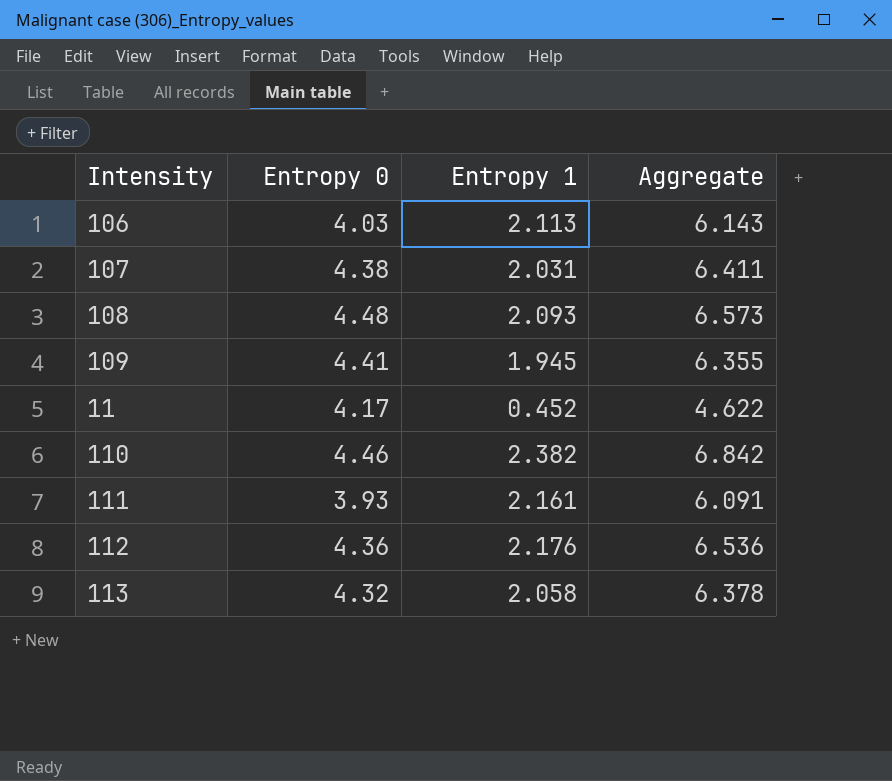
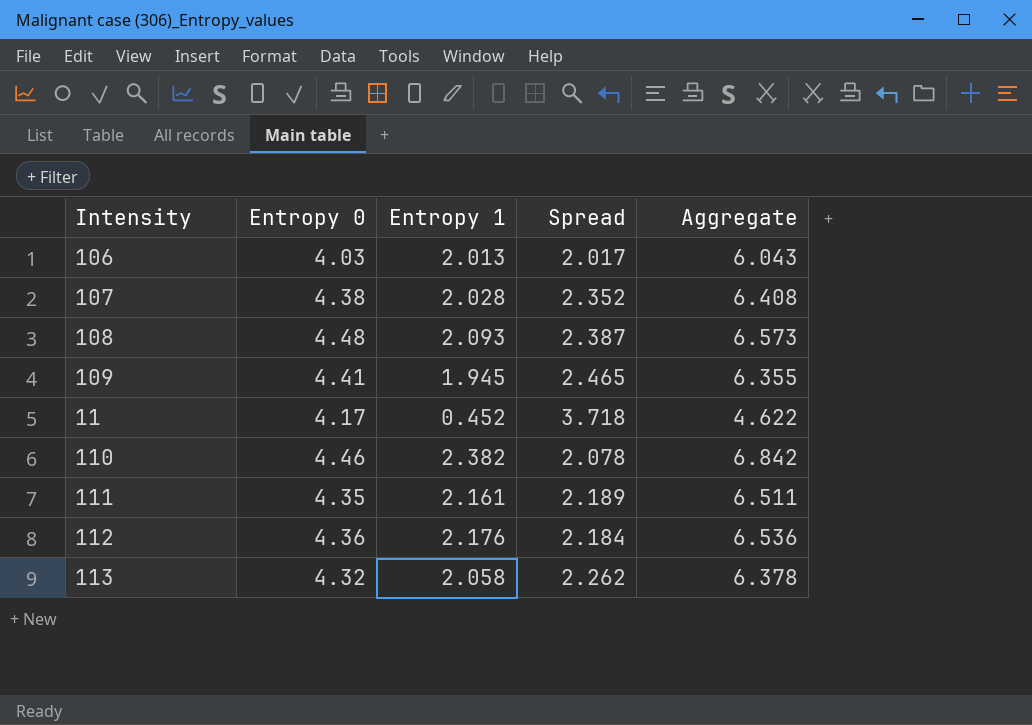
column Spread | formula: none -> [Entropy 0] - [Entropy 1]
106 | Entropy 1: 2.113 -> 2.013
106 | Aggregate: 6.143 -> 6.043
107 | Entropy 1: 2.031 -> 2.028
107 | Aggregate: 6.411 -> 6.408
111 | Entropy 0: 3.93 -> 4.35
111 | Aggregate: 6.091 -> 6.511

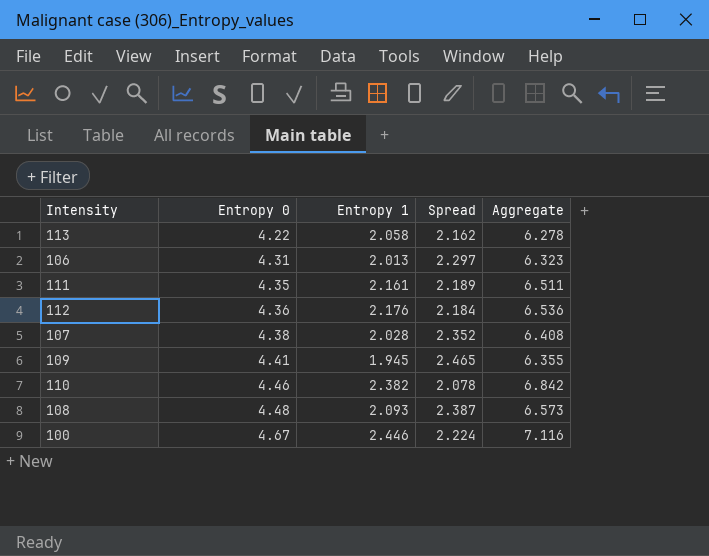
row order: none -> Entropy 0 ascending
row 11: 4.17 | 0.452 | 3.718 | 4.622 -> none
113 | Entropy 0: 4.32 -> 4.22
113 | Spread: 2.262 -> 2.162
113 | Aggregate: 6.378 -> 6.278
106 | Entropy 0: 4.03 -> 4.31
106 | Spread: 2.017 -> 2.297
106 | Aggregate: 6.043 -> 6.323
row 100: none -> 4.67 | 2.446 | 2.224 | 7.116

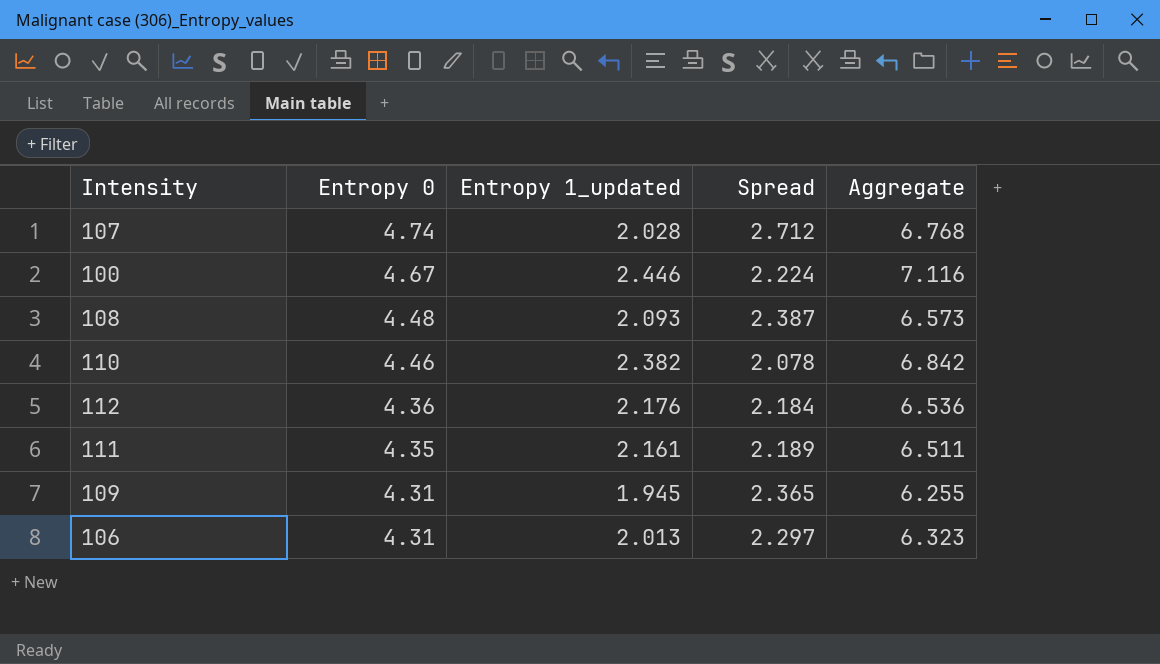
row order: Entropy 0 ascending -> Entropy 0 descending
column name: Entropy 1 -> Entropy 1_updated
row 113: 4.22 | 2.058 | 2.162 | 6.278 -> none
107 | Entropy 0: 4.38 -> 4.74
107 | Spread: 2.352 -> 2.712
107 | Aggregate: 6.408 -> 6.768
109 | Entropy 0: 4.41 -> 4.31
109 | Spread: 2.465 -> 2.365
109 | Aggregate: 6.355 -> 6.255

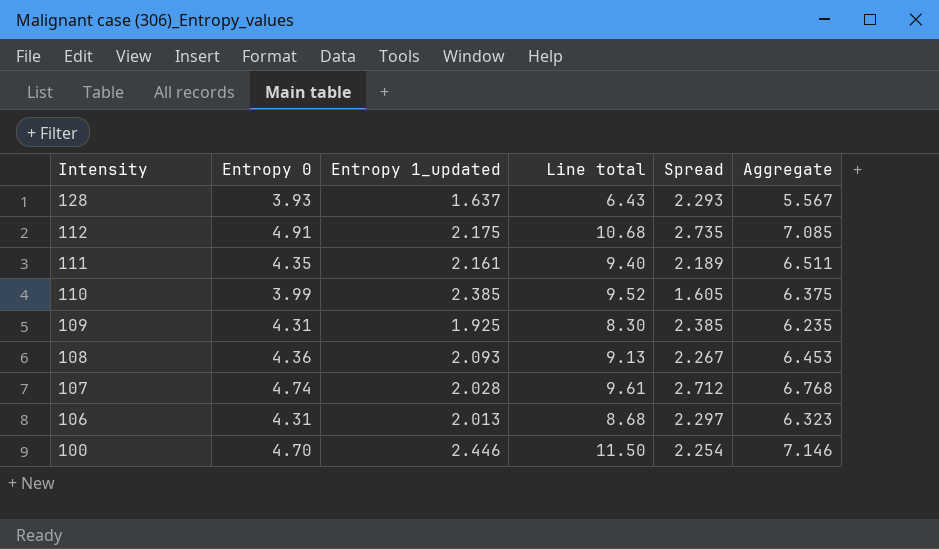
row order: Entropy 0 descending -> Intensity descending
column Line total | formula: none -> [Entropy 0] * [Entropy 1_updated]
row 128: none -> 3.93 | 1.637 | 6.43 | 2.293 | 5.567
112 | Entropy 0: 4.36 -> 4.91
112 | Entropy 1_updated: 2.176 -> 2.175
112 | Spread: 2.184 -> 2.735
112 | Aggregate: 6.536 -> 7.085
110 | Entropy 0: 4.46 -> 3.99
110 | Entropy 1_updated: 2.382 -> 2.385
110 | Spread: 2.078 -> 1.605
110 | Aggregate: 6.842 -> 6.375
109 | Entropy 1_updated: 1.945 -> 1.925
109 | Spread: 2.365 -> 2.385
109 | Aggregate: 6.255 -> 6.235
108 | Entropy 0: 4.48 -> 4.36
108 | Spread: 2.387 -> 2.267
108 | Aggregate: 6.573 -> 6.453
100 | Entropy 0: 4.67 -> 4.70
100 | Spread: 2.224 -> 2.254
100 | Aggregate: 7.116 -> 7.146

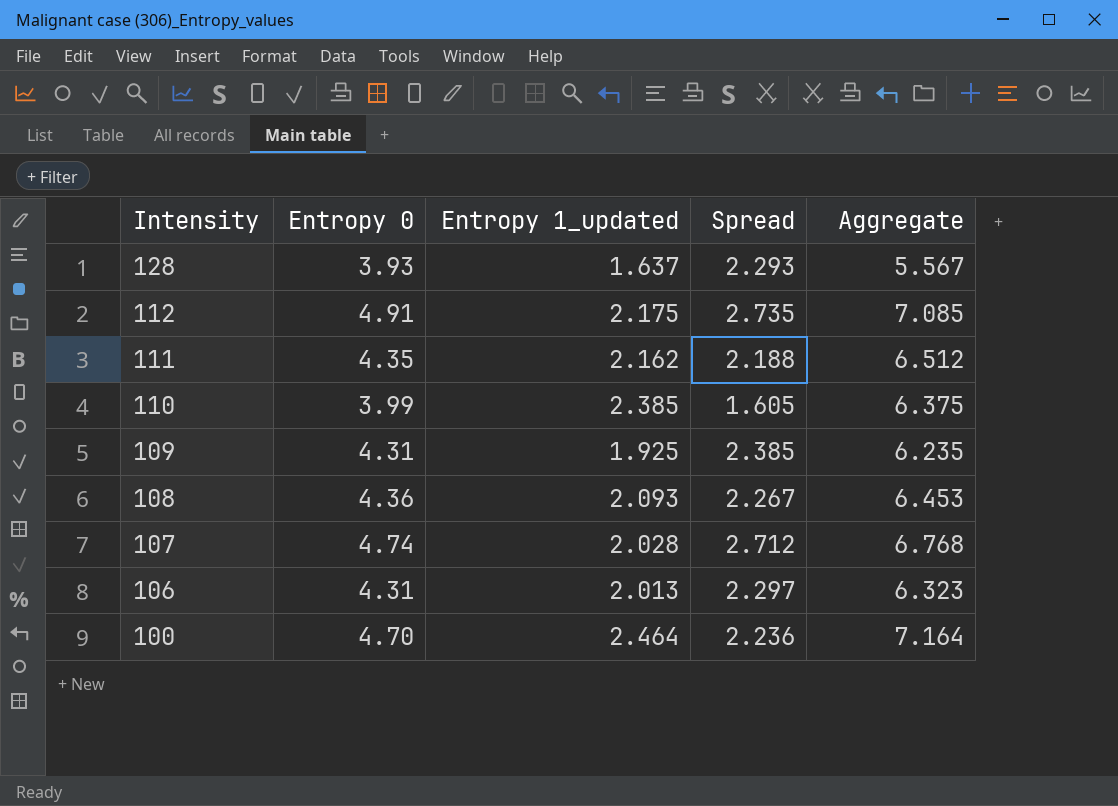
column Line total | formula: [Entropy 0] * [Entropy 1_updated] -> none
111 | Entropy 1_updated: 2.161 -> 2.162
111 | Spread: 2.189 -> 2.188
111 | Aggregate: 6.511 -> 6.512
100 | Entropy 1_updated: 2.446 -> 2.464
100 | Spread: 2.254 -> 2.236
100 | Aggregate: 7.146 -> 7.164

